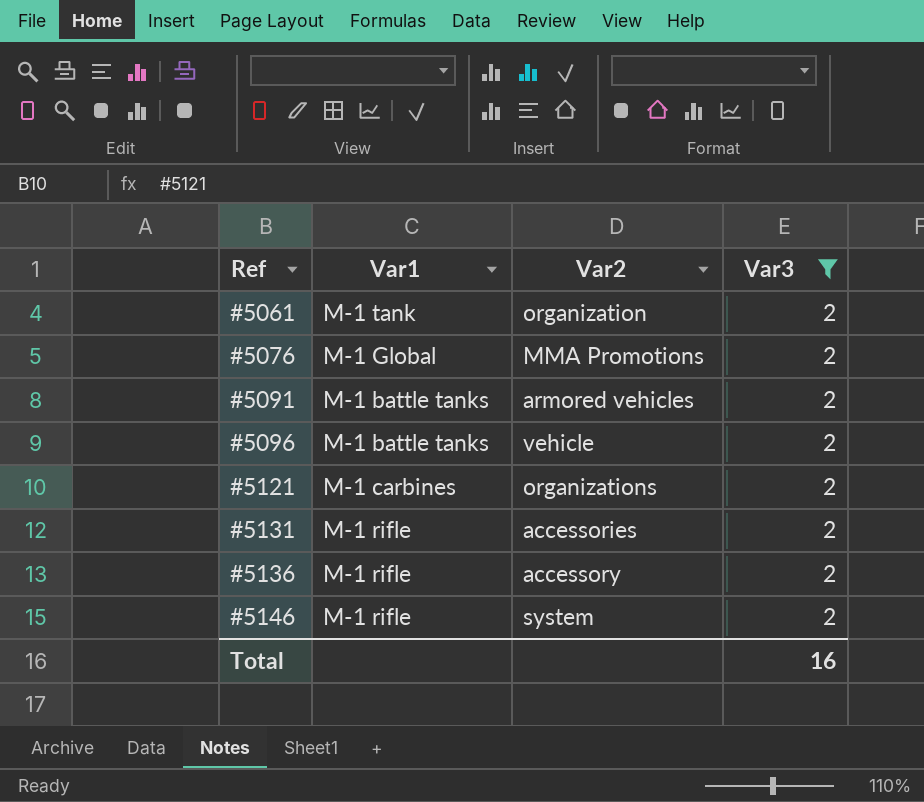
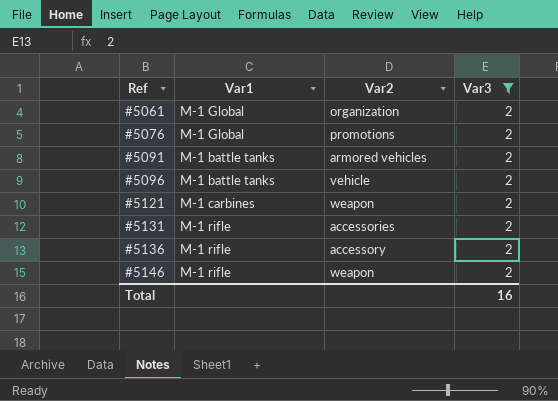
#5061 | Var1: M-1 tank -> M-1 Global
#5076 | Var2: MMA Promotions -> promotions
#5121 | Var2: organizations -> weapon
#5146 | Var2: system -> weapon

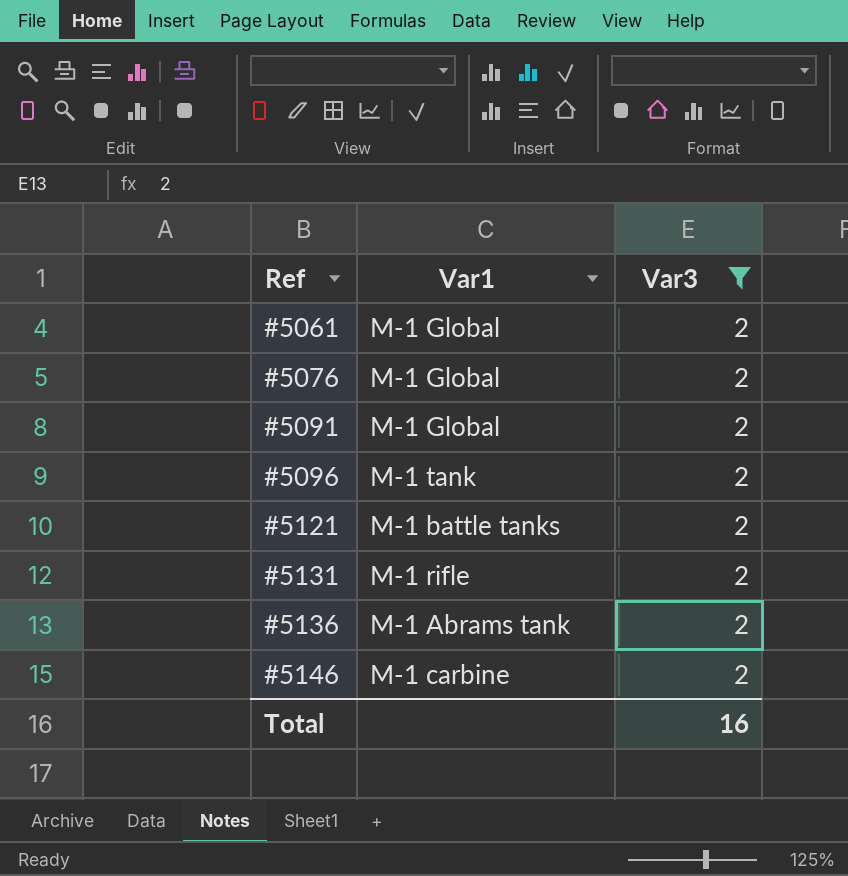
column Var2 | position: 3 -> none
#5091 | Var1: M-1 battle tanks -> M-1 Global
#5096 | Var1: M-1 battle tanks -> M-1 tank
#5121 | Var1: M-1 carbines -> M-1 battle tanks
#5136 | Var1: M-1 rifle -> M-1 Abrams tank
#5146 | Var1: M-1 rifle -> M-1 carbine

